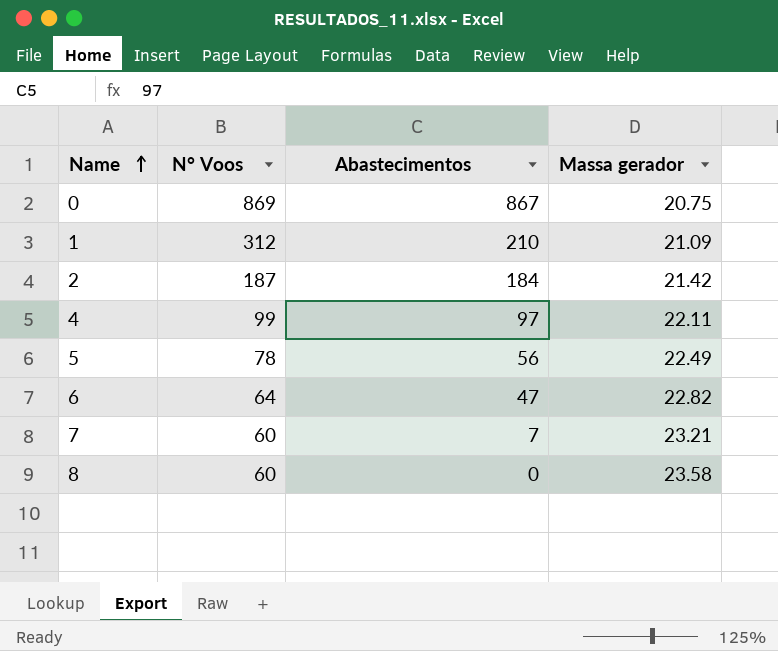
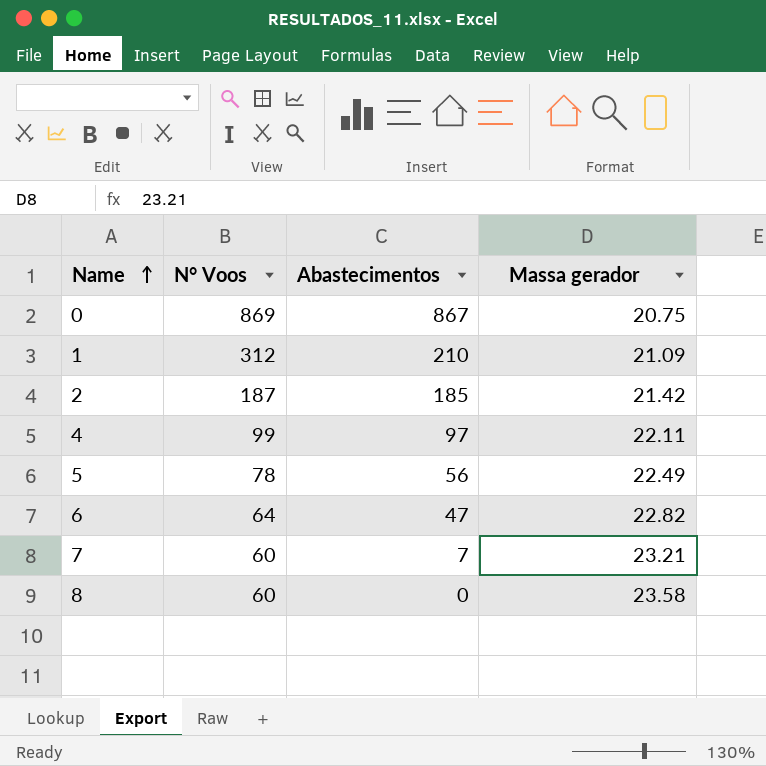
2 | Abastecimentos: 184 -> 185

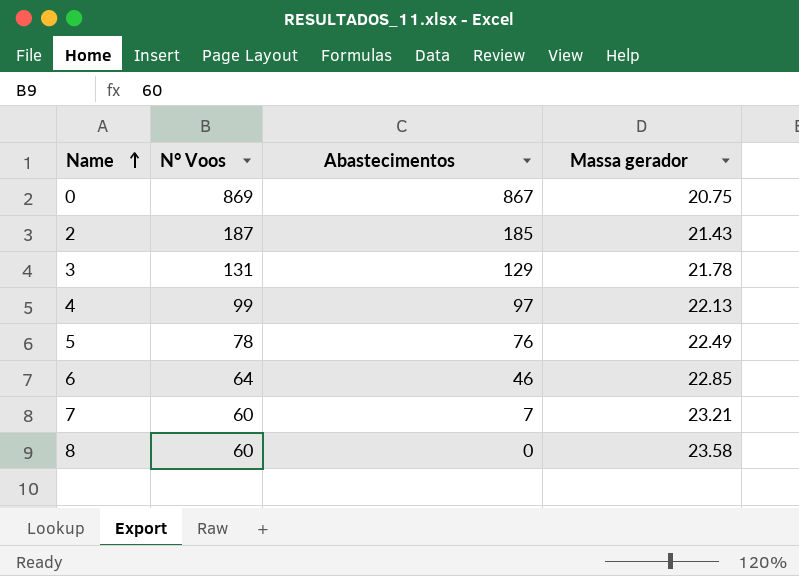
row 1: 312 | 210 | 21.09 -> none
2 | Massa gerador: 21.42 -> 21.43
row 3: none -> 131 | 129 | 21.78
4 | Massa gerador: 22.11 -> 22.13
5 | Abastecimentos: 56 -> 76
6 | Abastecimentos: 47 -> 46
6 | Massa gerador: 22.82 -> 22.85

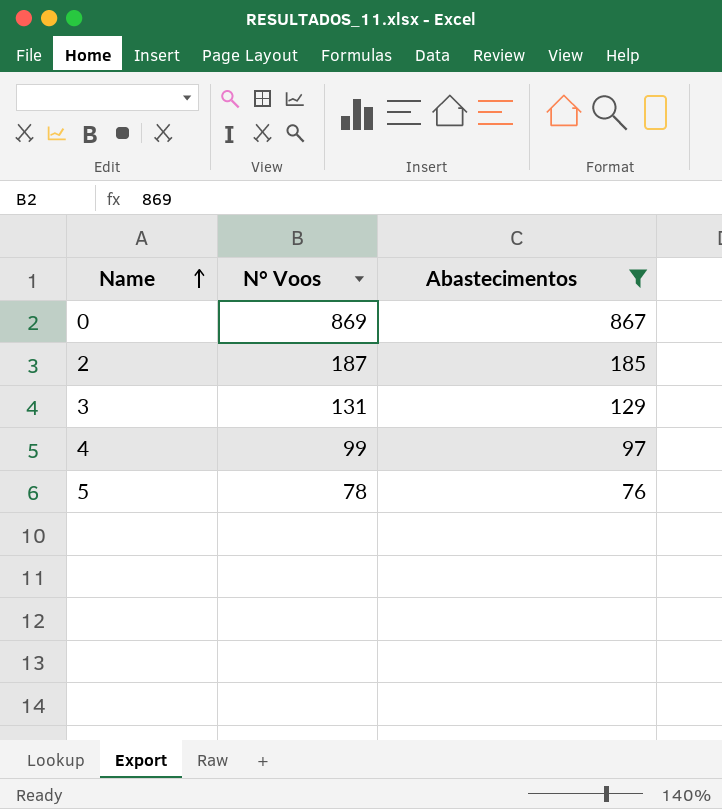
filter: none -> Abastecimentos >= 76
column Massa gerador | position: 4 -> none

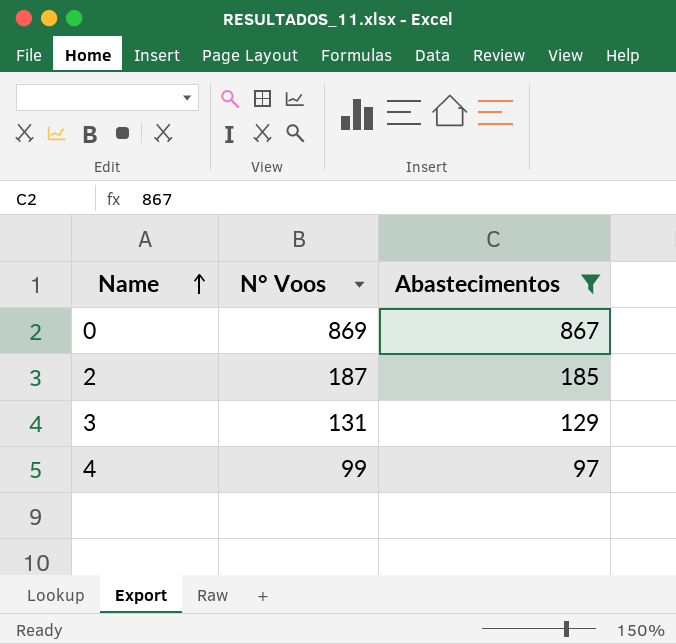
row 5: 78 | 76 -> none

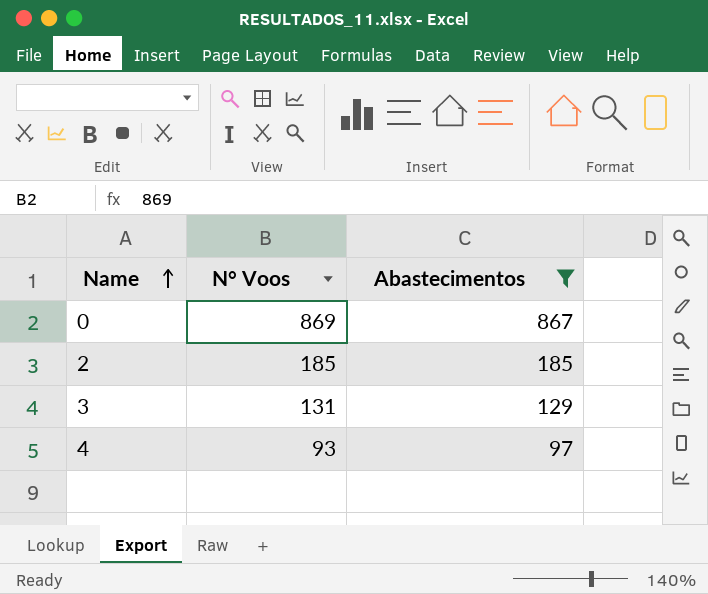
2 | N° Voos: 187 -> 185
4 | N° Voos: 99 -> 93

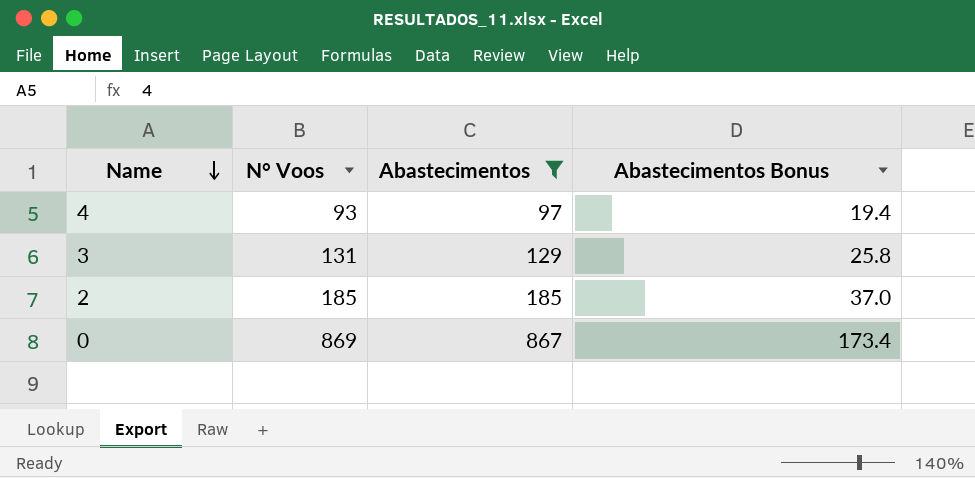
row order: Name ascending -> Name descending
column Abastecimentos Bonus | formula: none -> [Abastecimentos] * 0.2

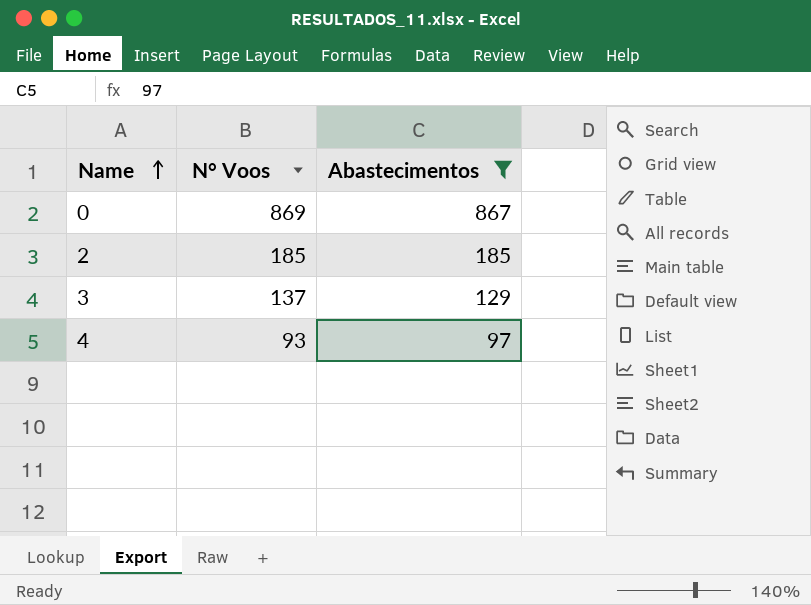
row order: Name descending -> Name ascending
column Abastecimentos Bonus | formula: [Abastecimentos] * 0.2 -> none
3 | N° Voos: 131 -> 137

